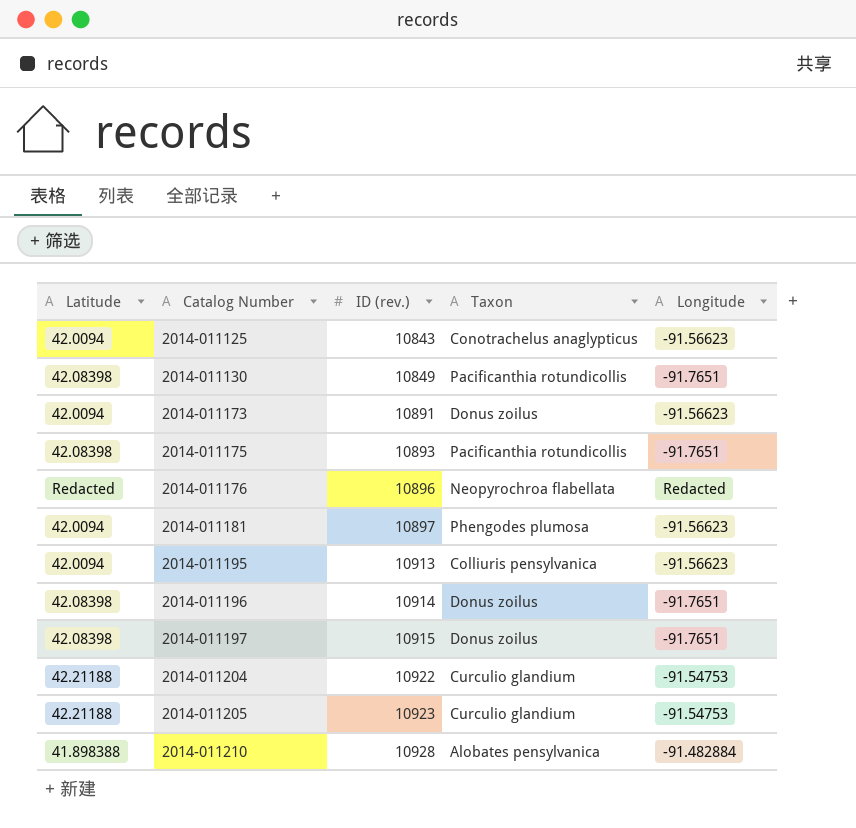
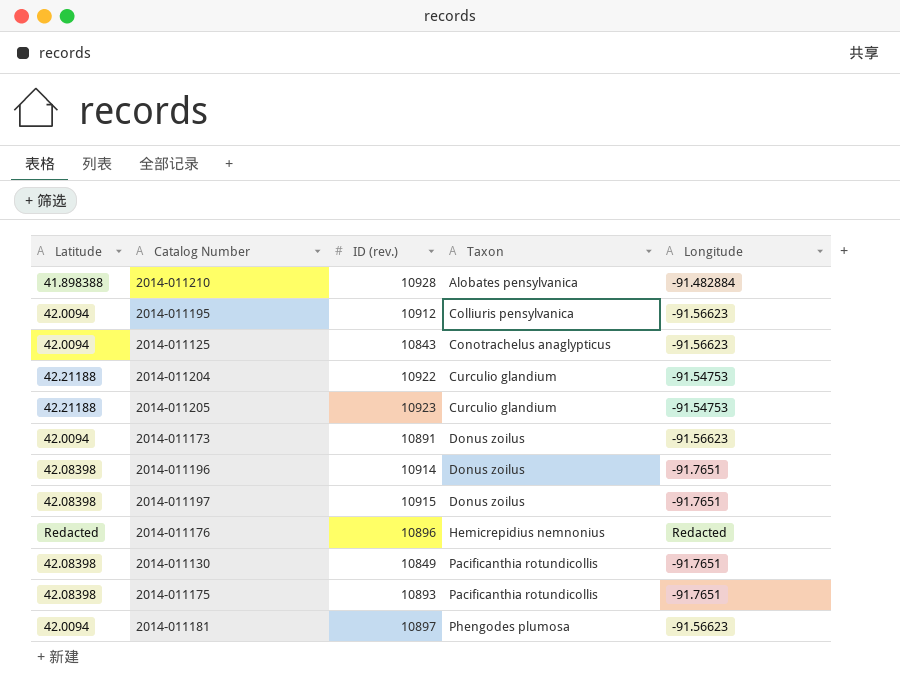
row order: Catalog Number ascending -> Taxon ascending
2014-011195 | ID (rev.): 10913 -> 10912
2014-011176 | Taxon: Neopyrochroa flabellata -> Hemicrepidius nemnonius

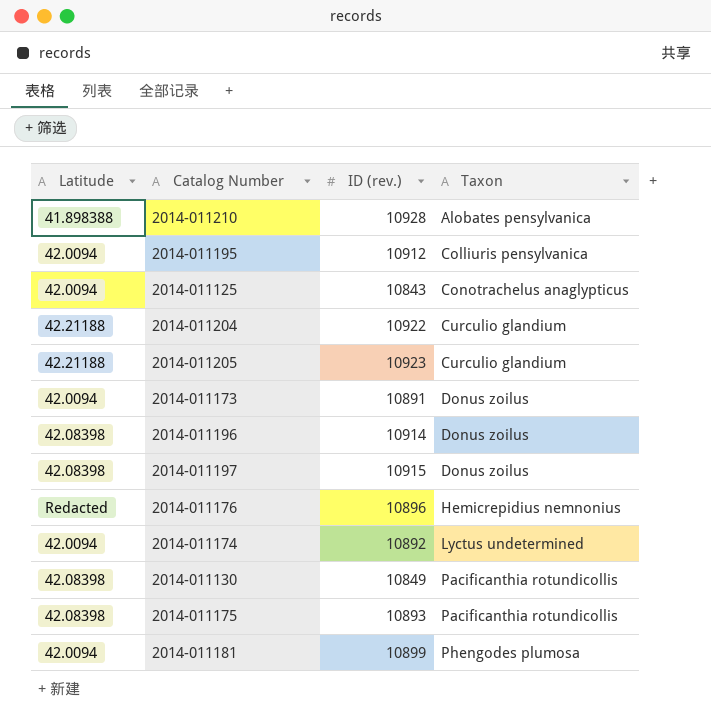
column Longitude | position: 5 -> none
row 2014-011174: none -> 42.0094 | 10892 | Lyctus undetermined
2014-011181 | ID (rev.): 10897 -> 10899

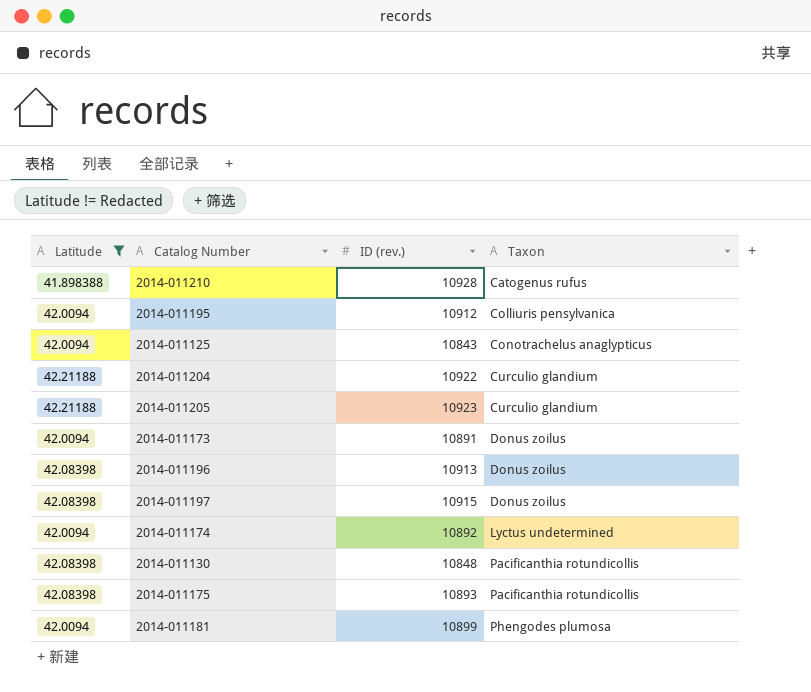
filter: none -> Latitude != Redacted
2014-011210 | Taxon: Alobates pensylvanica -> Catogenus rufus
2014-011196 | ID (rev.): 10914 -> 10913
2014-011130 | ID (rev.): 10849 -> 10848

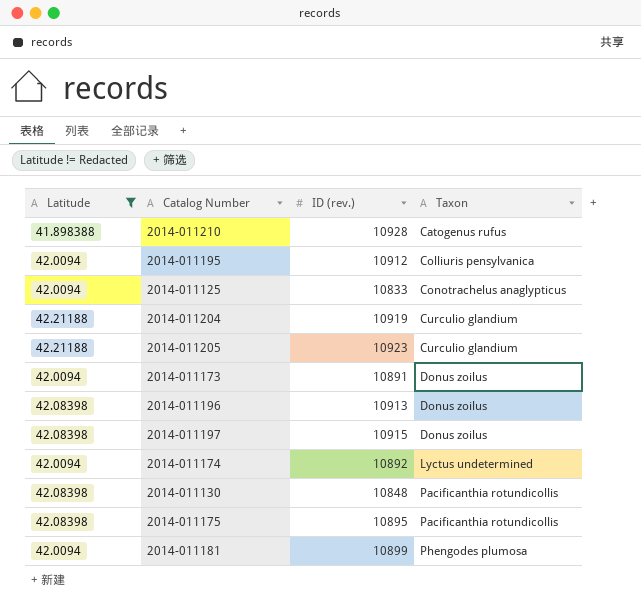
2014-011125 | ID (rev.): 10843 -> 10833
2014-011204 | ID (rev.): 10922 -> 10919
2014-011175 | ID (rev.): 10893 -> 10895

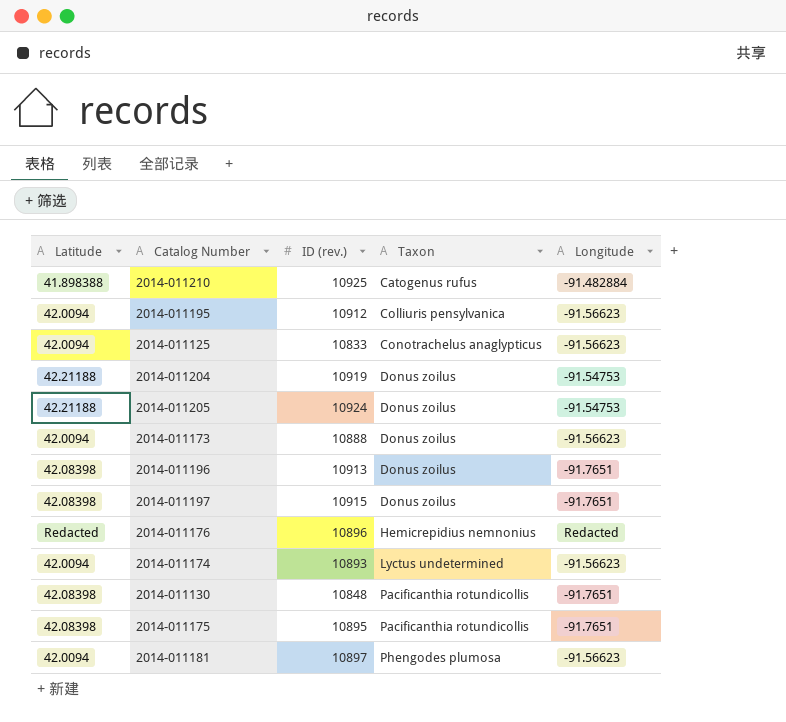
filter: Latitude != Redacted -> none
column Longitude | position: none -> 5
2014-011210 | ID (rev.): 10928 -> 10925
2014-011204 | Taxon: Curculio glandium -> Donus zoilus
2014-011205 | ID (rev.): 10923 -> 10924
2014-011205 | Taxon: Curculio glandium -> Donus zoilus
2014-011173 | ID (rev.): 10891 -> 10888
2014-011174 | ID (rev.): 10892 -> 10893
2014-011181 | ID (rev.): 10899 -> 10897

